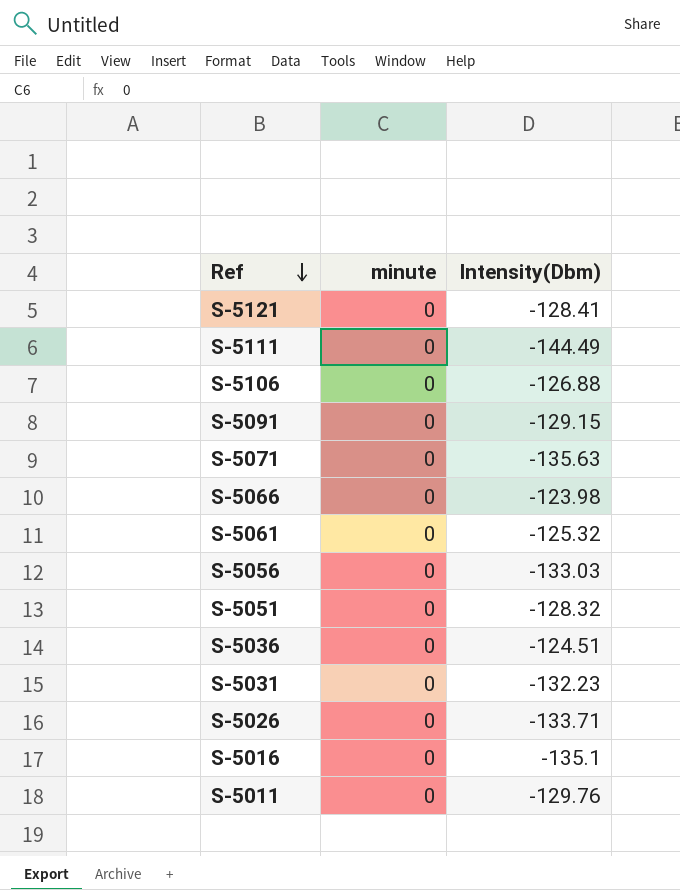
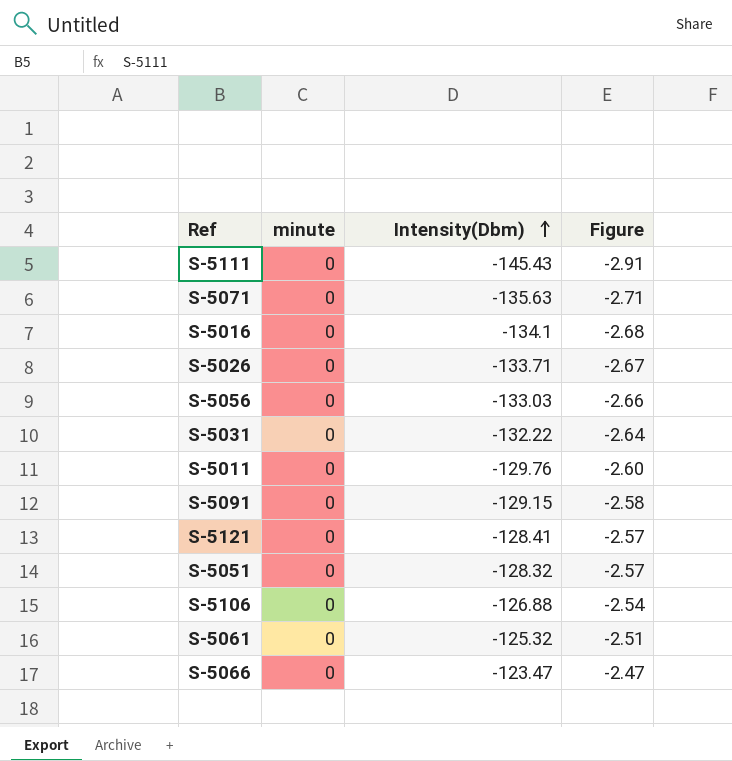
row order: Ref descending -> Intensity(Dbm) ascending
column Figure | formula: none -> [Intensity(Dbm)] * 0.02
row S-5036: 0 | -124.51 -> none
S-5111 | Intensity(Dbm): -144.49 -> -145.43
S-5016 | Intensity(Dbm): -135.1 -> -134.1
S-5031 | Intensity(Dbm): -132.23 -> -132.22
S-5066 | Intensity(Dbm): -123.98 -> -123.47

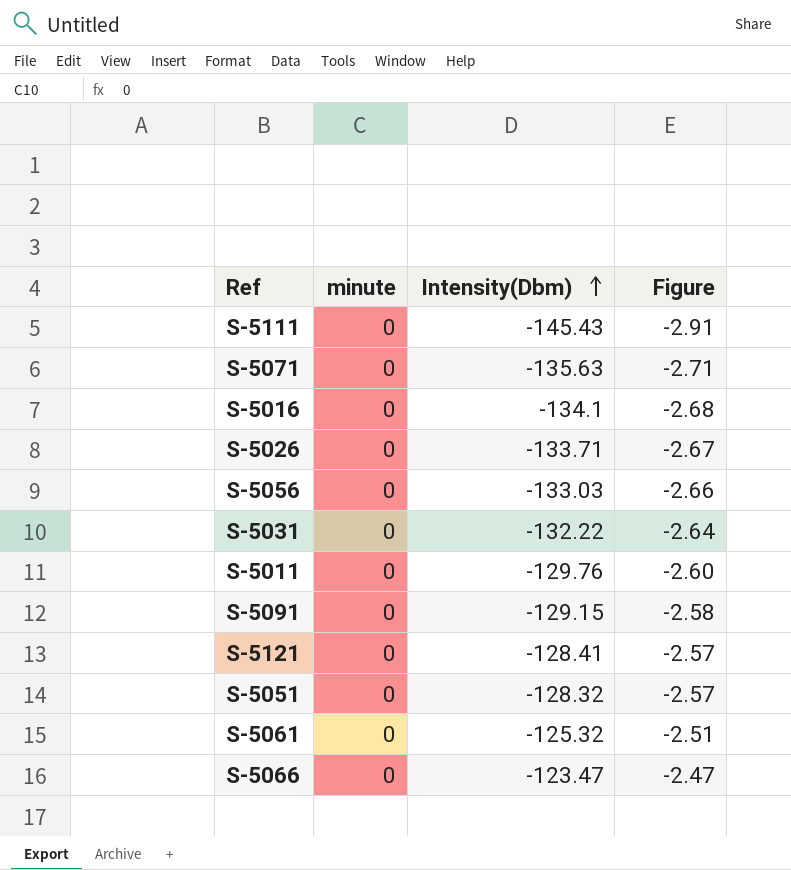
row S-5106: 0 | -126.88 | -2.54 -> none

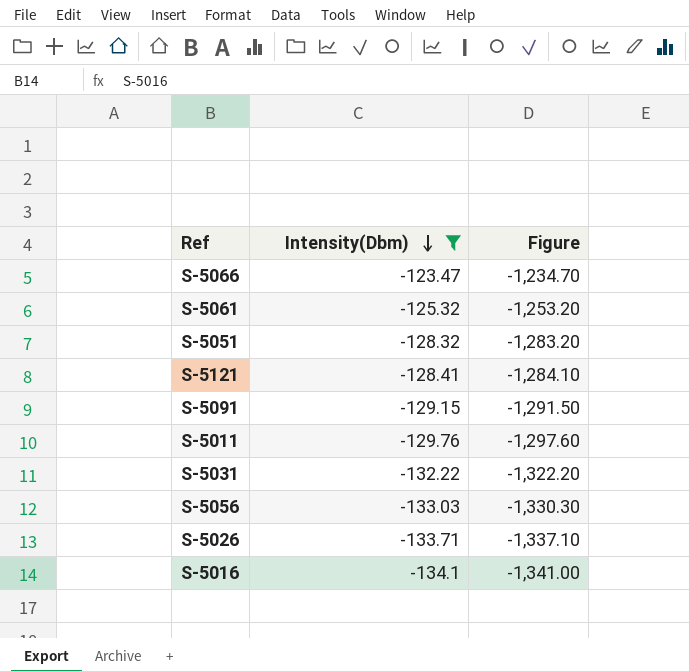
filter: none -> Intensity(Dbm) >= -134.1
row order: Intensity(Dbm) ascending -> Intensity(Dbm) descending
column minute | position: 2 -> none
column Figure | formula: [Intensity(Dbm)] * 0.02 -> [Intensity(Dbm)] * 10

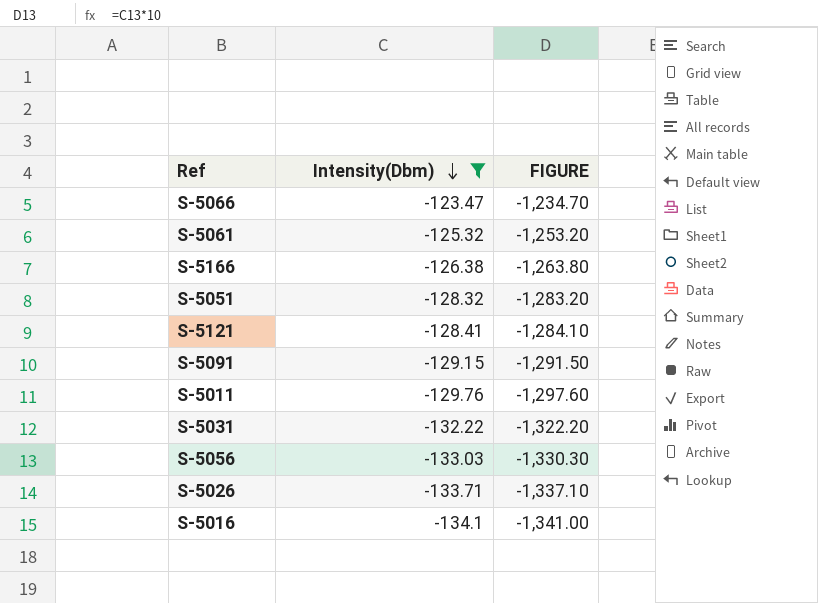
column name: Figure -> FIGURE
row S-5166: none -> -126.38 | -1,263.80

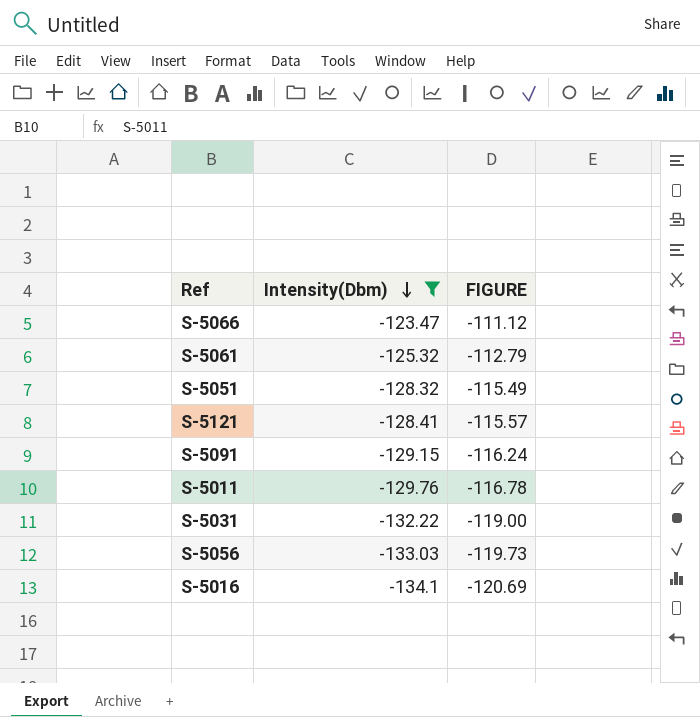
column FIGURE | formula: [Intensity(Dbm)] * 10 -> [Intensity(Dbm)] * 0.9
row S-5166: -126.38 | -1,263.80 -> none
row S-5026: -133.71 | -1,337.10 -> none

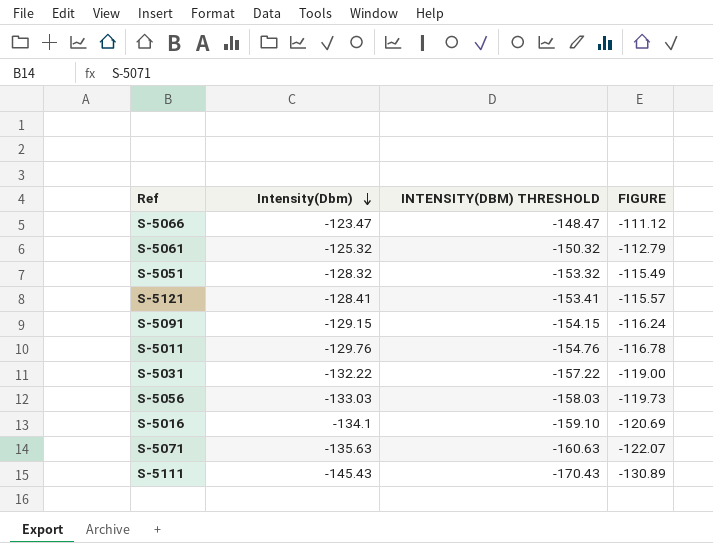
filter: Intensity(Dbm) >= -134.1 -> none
column INTENSITY(DBM) THRESHOLD | formula: none -> [Intensity(Dbm)] - 25

